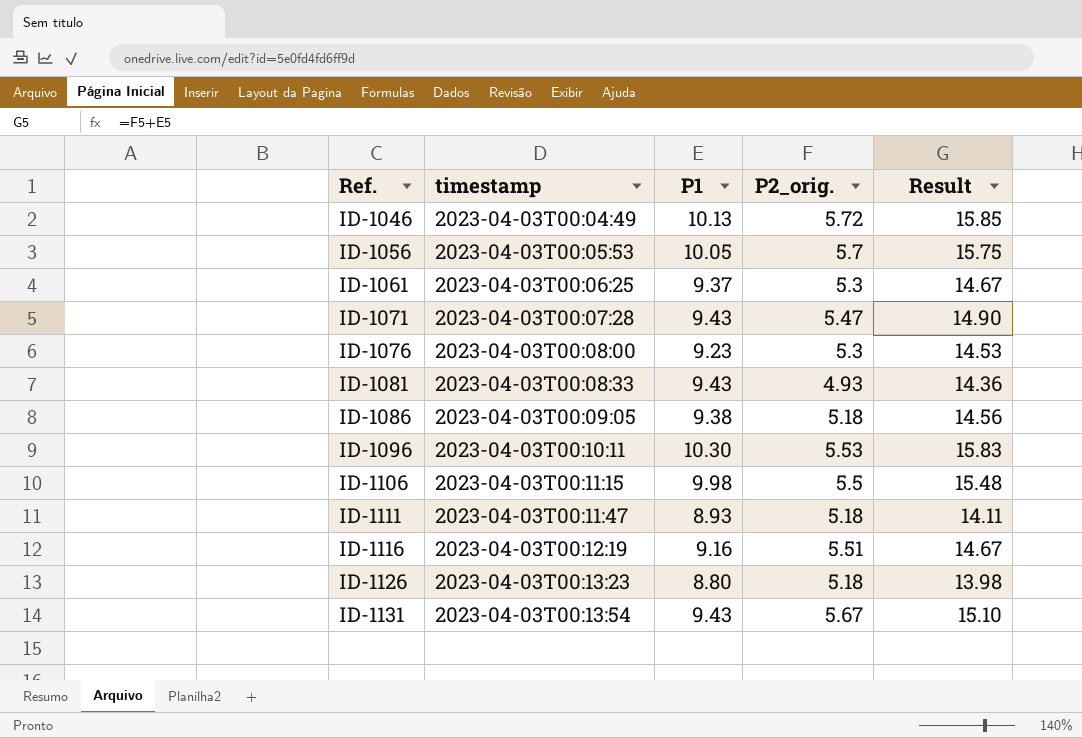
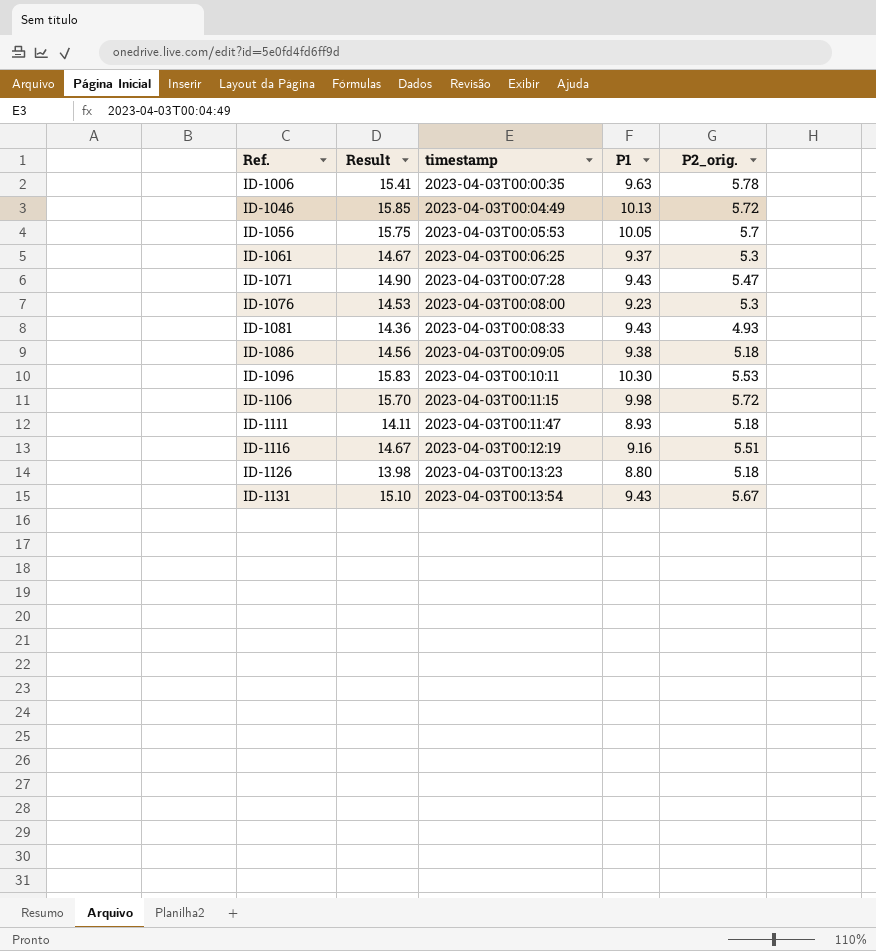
column Result | position: 5 -> 2
row ID-1006: none -> 15.41 | 2023-04-03T00:00:35 | 9.63 | 5.78
ID-1106 | Result: 15.48 -> 15.70
ID-1106 | P2_orig.: 5.5 -> 5.72

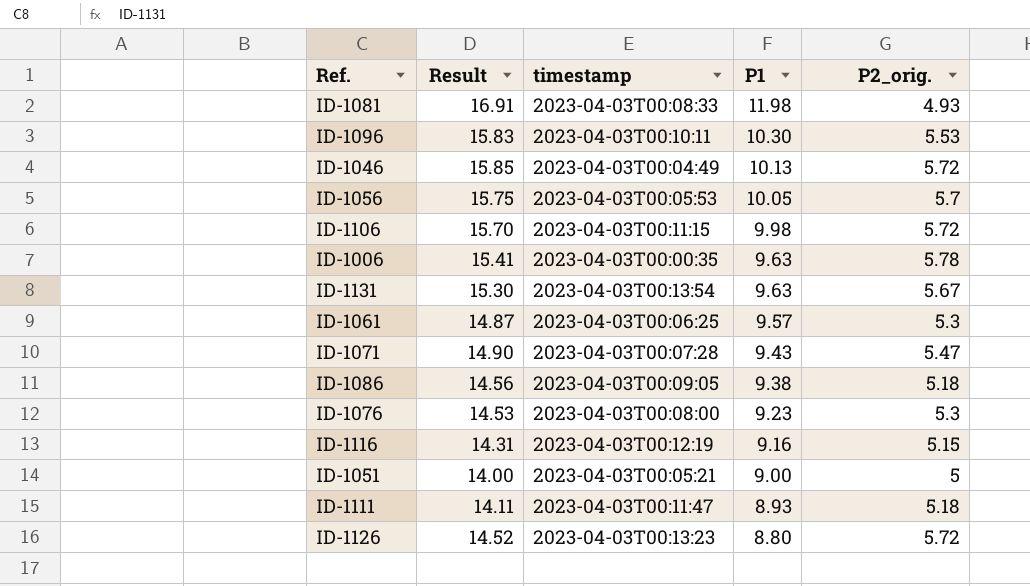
row order: Ref. ascending -> P1 descending
ID-1081 | Result: 14.36 -> 16.91
ID-1081 | P1: 9.43 -> 11.98
ID-1131 | Result: 15.10 -> 15.30
ID-1131 | P1: 9.43 -> 9.63
ID-1061 | Result: 14.67 -> 14.87
ID-1061 | P1: 9.37 -> 9.57
ID-1116 | Result: 14.67 -> 14.31
ID-1116 | P2_orig.: 5.51 -> 5.15
row ID-1051: none -> 14.00 | 2023-04-03T00:05:21 | 9.00 | 5
ID-1126 | Result: 13.98 -> 14.52
ID-1126 | P2_orig.: 5.18 -> 5.72

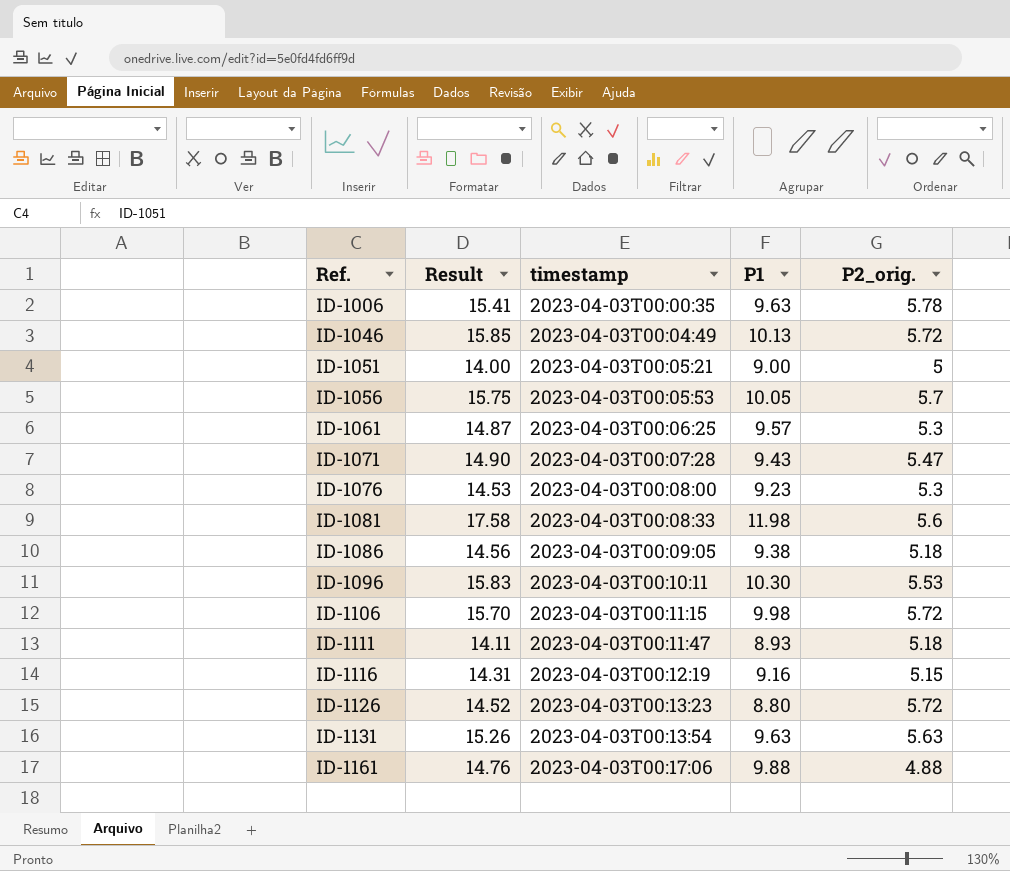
row order: P1 descending -> Ref. ascending
ID-1081 | Result: 16.91 -> 17.58
ID-1081 | P2_orig.: 4.93 -> 5.6
ID-1131 | Result: 15.30 -> 15.26
ID-1131 | P2_orig.: 5.67 -> 5.63
row ID-1161: none -> 14.76 | 2023-04-03T00:17:06 | 9.88 | 4.88

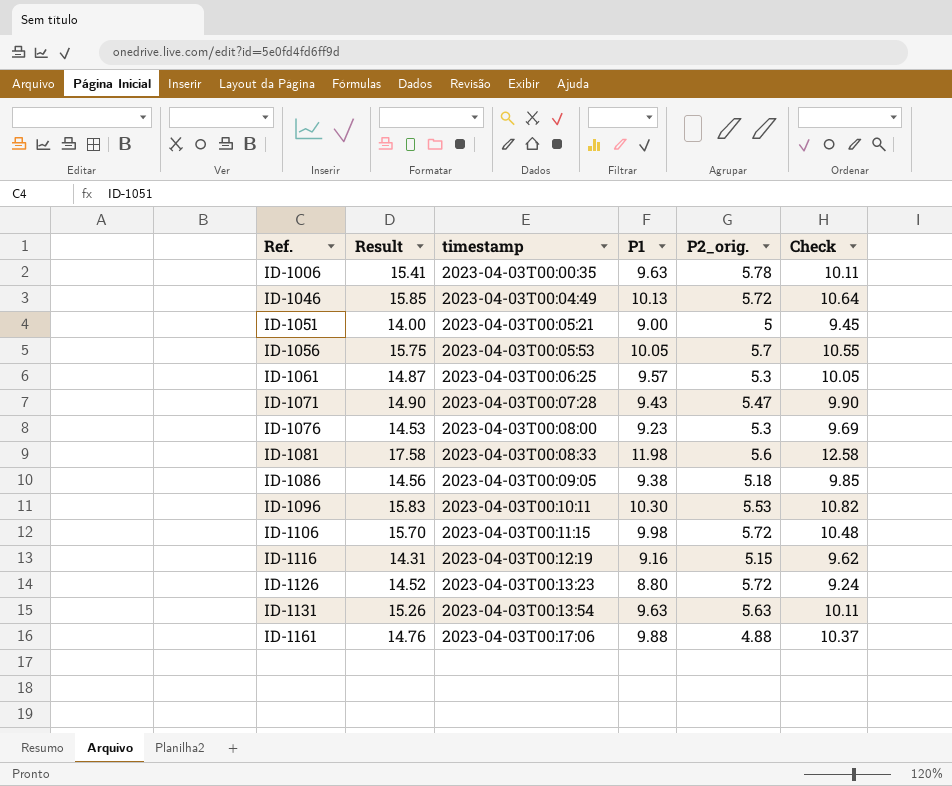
column Check | formula: none -> [P1] * 1.05
row ID-1111: 14.11 | 2023-04-03T00:11:47 | 8.93 | 5.18 -> none

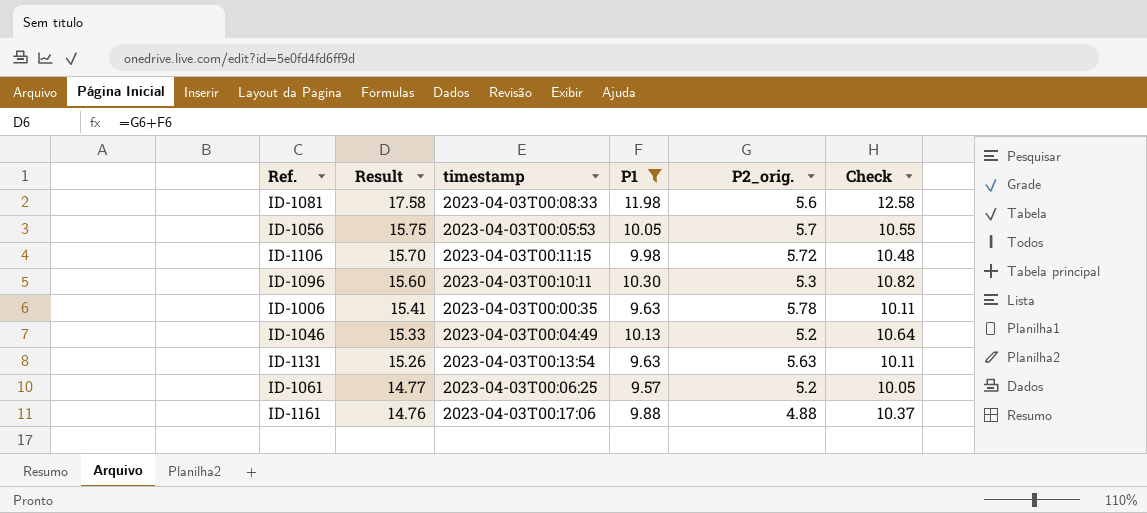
filter: none -> P1 >= 9.57
row order: Ref. ascending -> Result descending
ID-1096 | Result: 15.83 -> 15.60
ID-1096 | P2_orig.: 5.53 -> 5.3
ID-1046 | Result: 15.85 -> 15.33
ID-1046 | P2_orig.: 5.72 -> 5.2
ID-1061 | Result: 14.87 -> 14.77
ID-1061 | P2_orig.: 5.3 -> 5.2

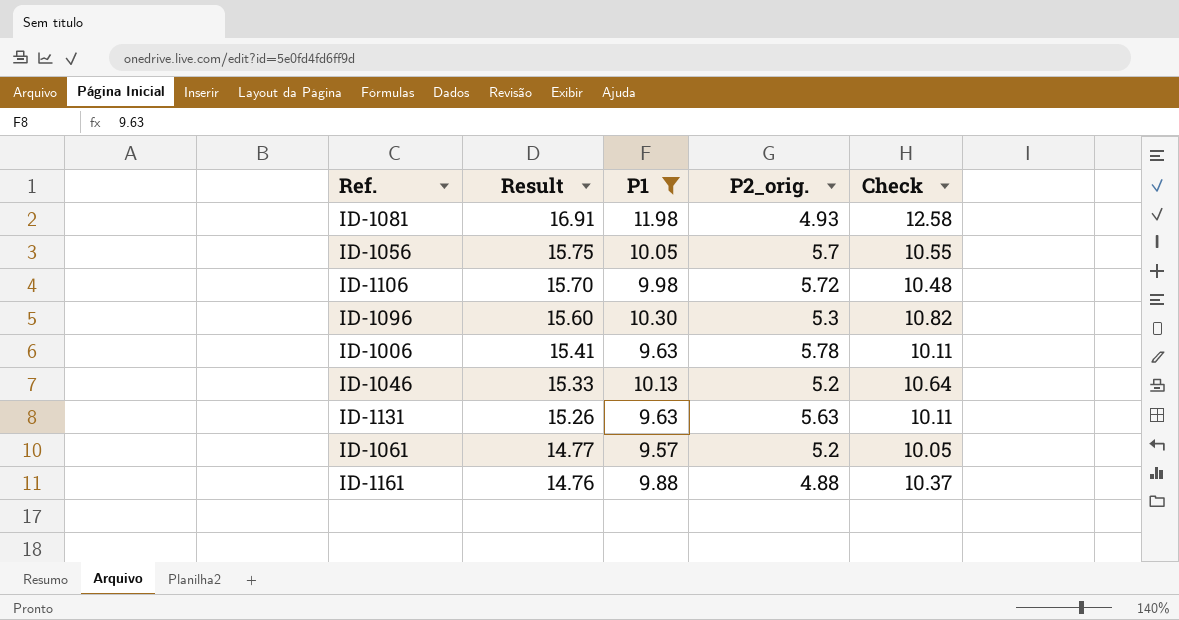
column timestamp | position: 3 -> none
ID-1081 | Result: 17.58 -> 16.91
ID-1081 | P2_orig.: 5.6 -> 4.93

